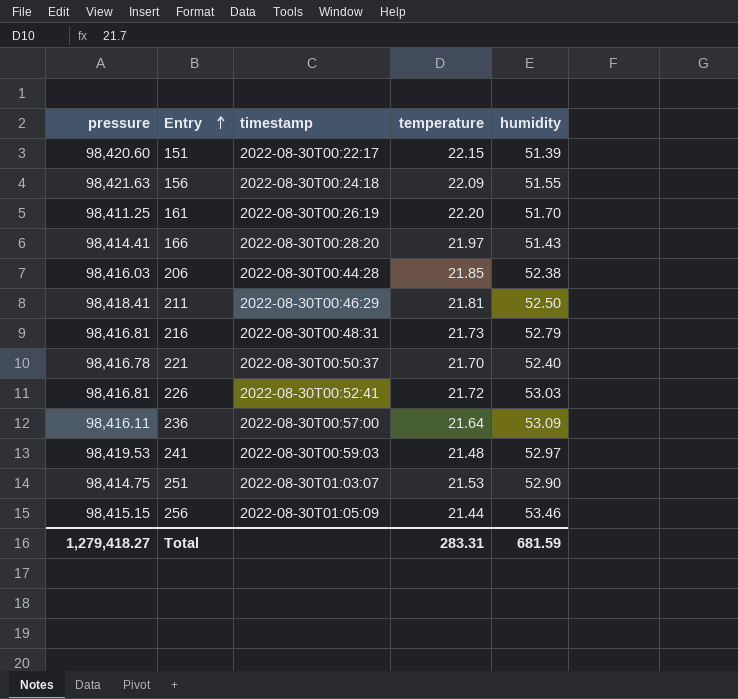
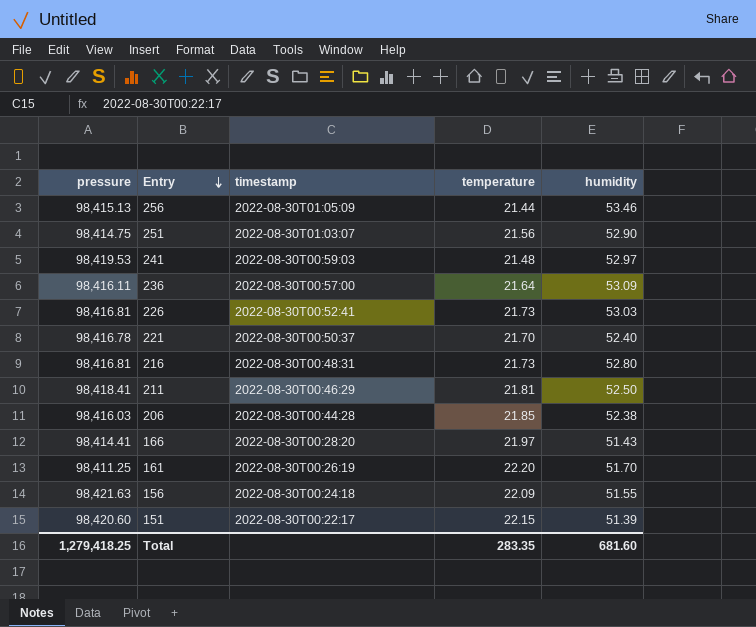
row order: Entry ascending -> Entry descending
256 | pressure: 98,415.15 -> 98,415.13
251 | temperature: 21.53 -> 21.56
226 | temperature: 21.72 -> 21.73
216 | humidity: 52.79 -> 52.80
Total | pressure: 1,279,418.27 -> 1,279,418.25
Total | temperature: 283.31 -> 283.35
Total | humidity: 681.59 -> 681.60

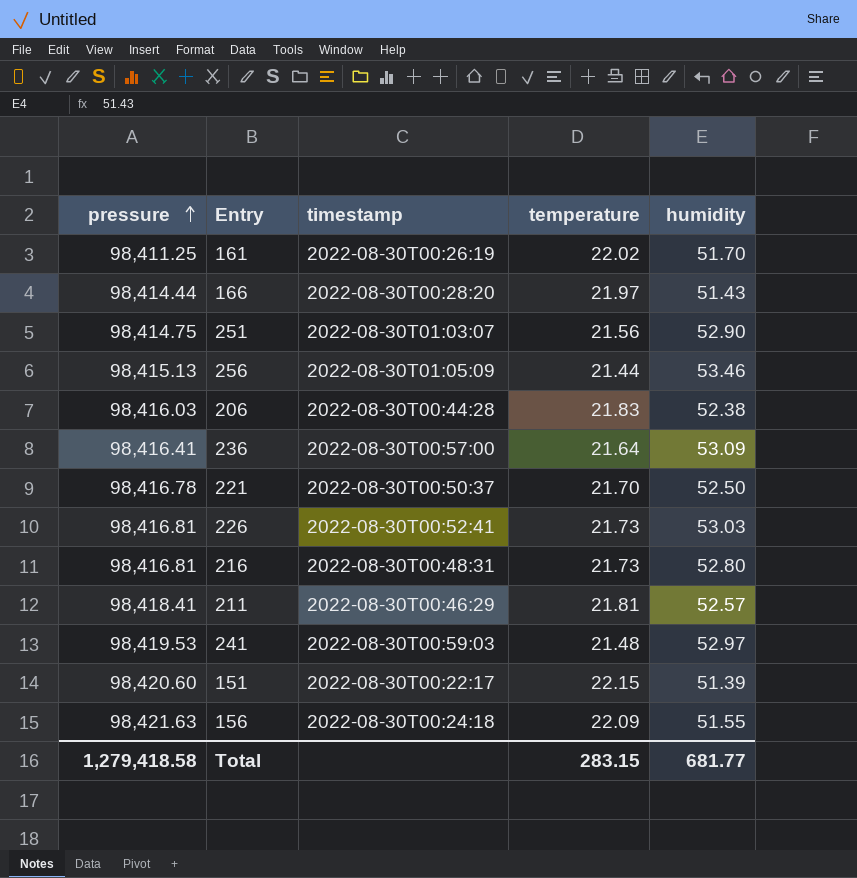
row order: Entry descending -> pressure ascending
161 | temperature: 22.20 -> 22.02
166 | pressure: 98,414.41 -> 98,414.44
206 | temperature: 21.85 -> 21.83
236 | pressure: 98,416.11 -> 98,416.41
221 | humidity: 52.40 -> 52.50
211 | humidity: 52.50 -> 52.57
Total | pressure: 1,279,418.25 -> 1,279,418.58
Total | temperature: 283.35 -> 283.15
Total | humidity: 681.60 -> 681.77

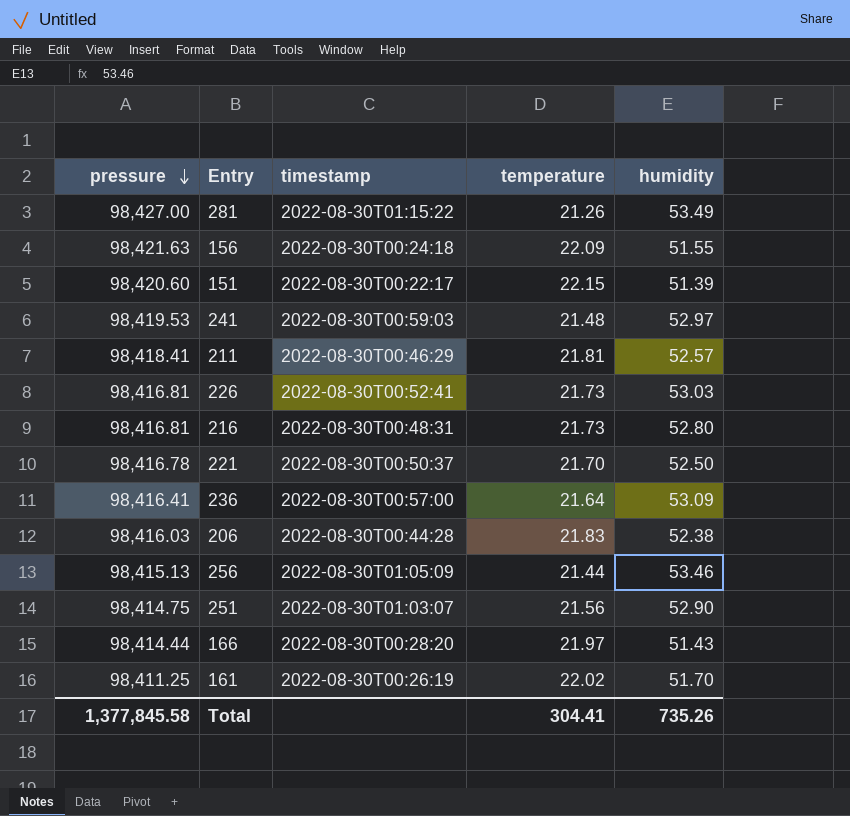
row order: pressure ascending -> pressure descending
row 281: none -> 98,427.00 | 2022-08-30T01:15:22 | 21.26 | 53.49
Total | pressure: 1,279,418.58 -> 1,377,845.58
Total | temperature: 283.15 -> 304.41
Total | humidity: 681.77 -> 735.26

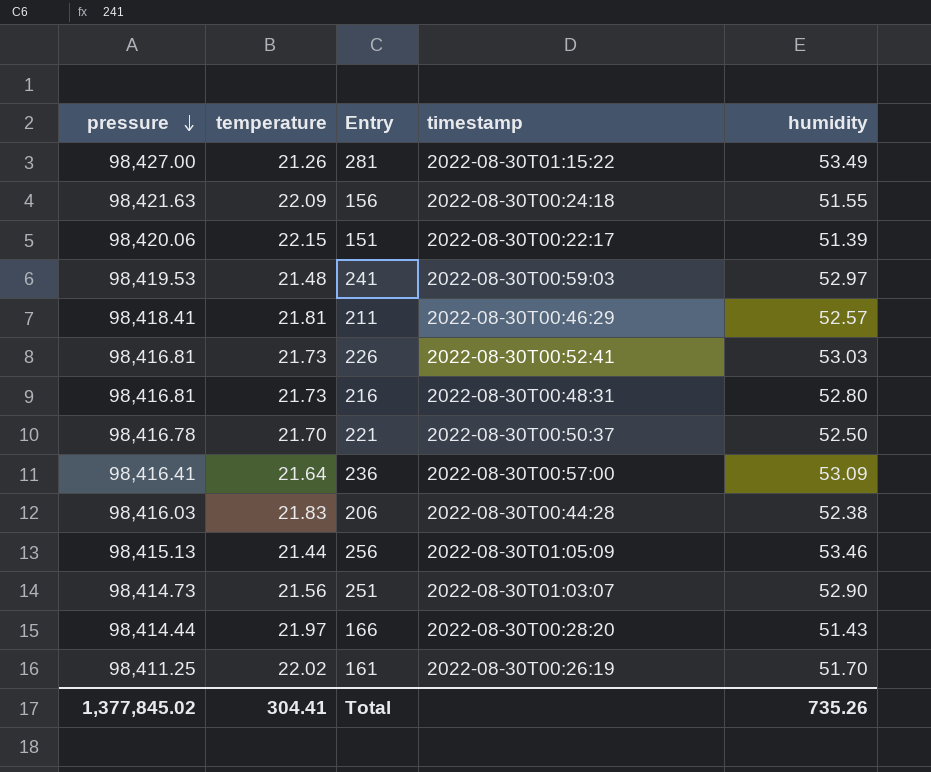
column temperature | position: 4 -> 2
151 | pressure: 98,420.60 -> 98,420.06
251 | pressure: 98,414.75 -> 98,414.73
Total | pressure: 1,377,845.58 -> 1,377,845.02

